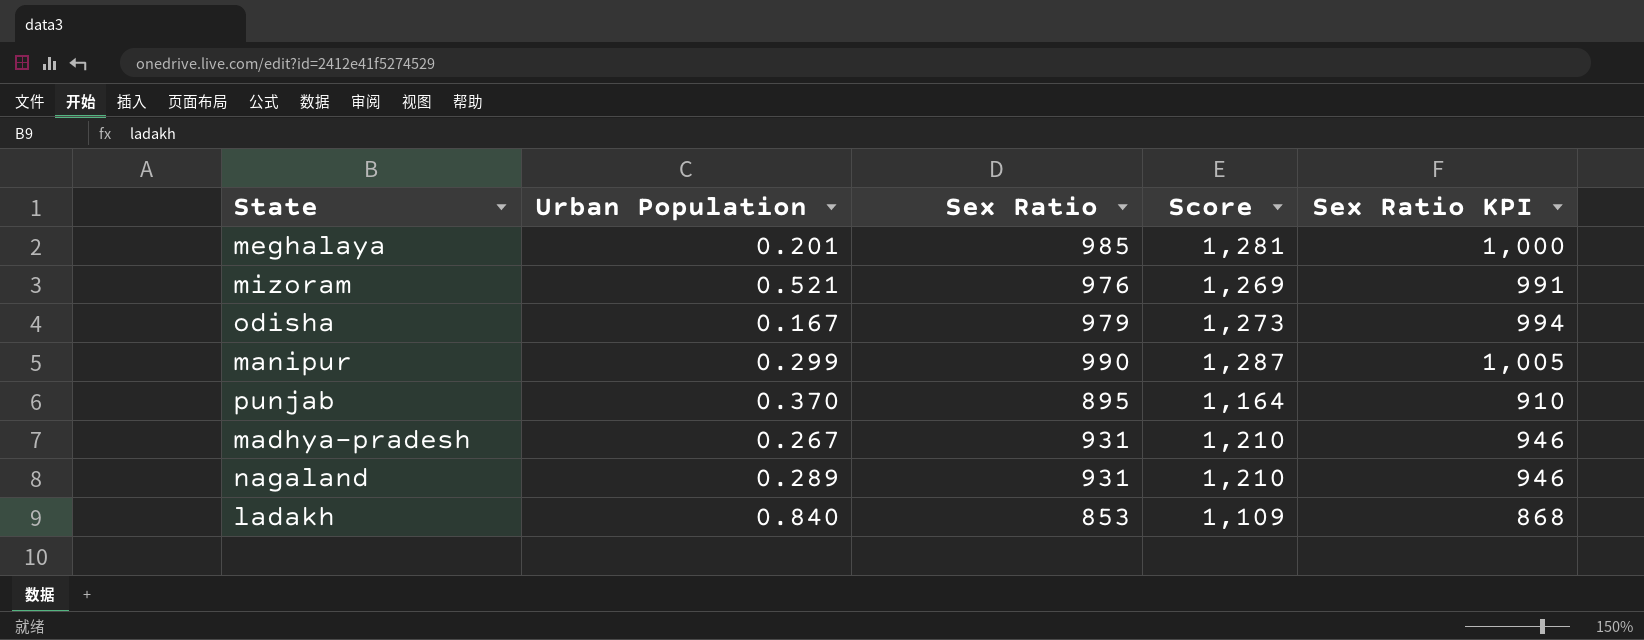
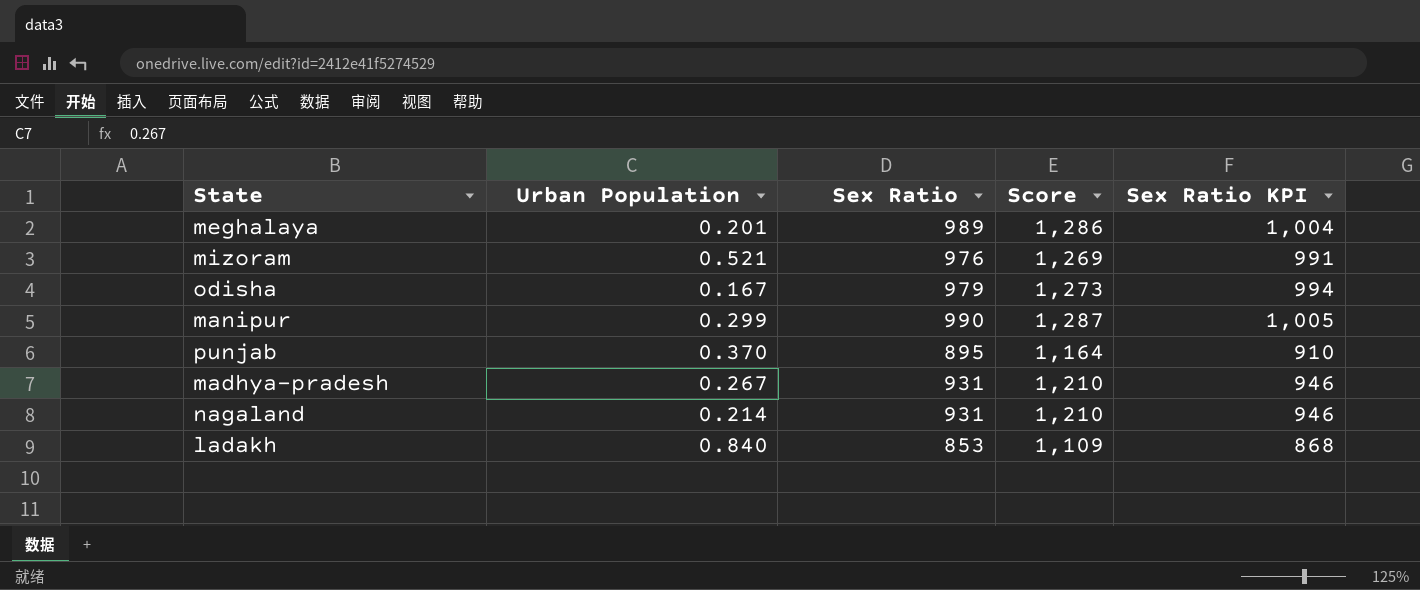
meghalaya | Sex Ratio: 985 -> 989
meghalaya | Score: 1,281 -> 1,286
meghalaya | Sex Ratio KPI: 1,000 -> 1,004
nagaland | Urban Population: 0.289 -> 0.214

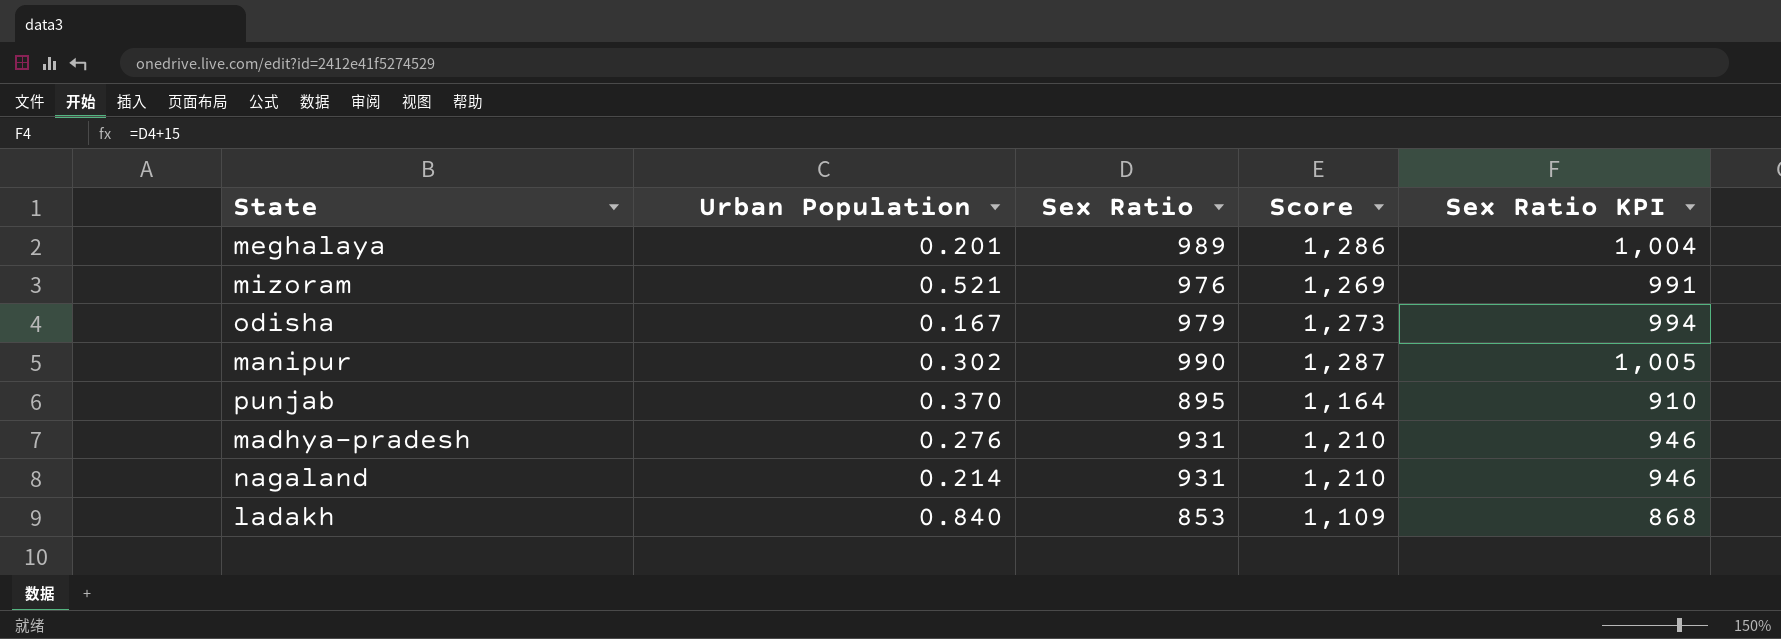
manipur | Urban Population: 0.299 -> 0.302
madhya-pradesh | Urban Population: 0.267 -> 0.276

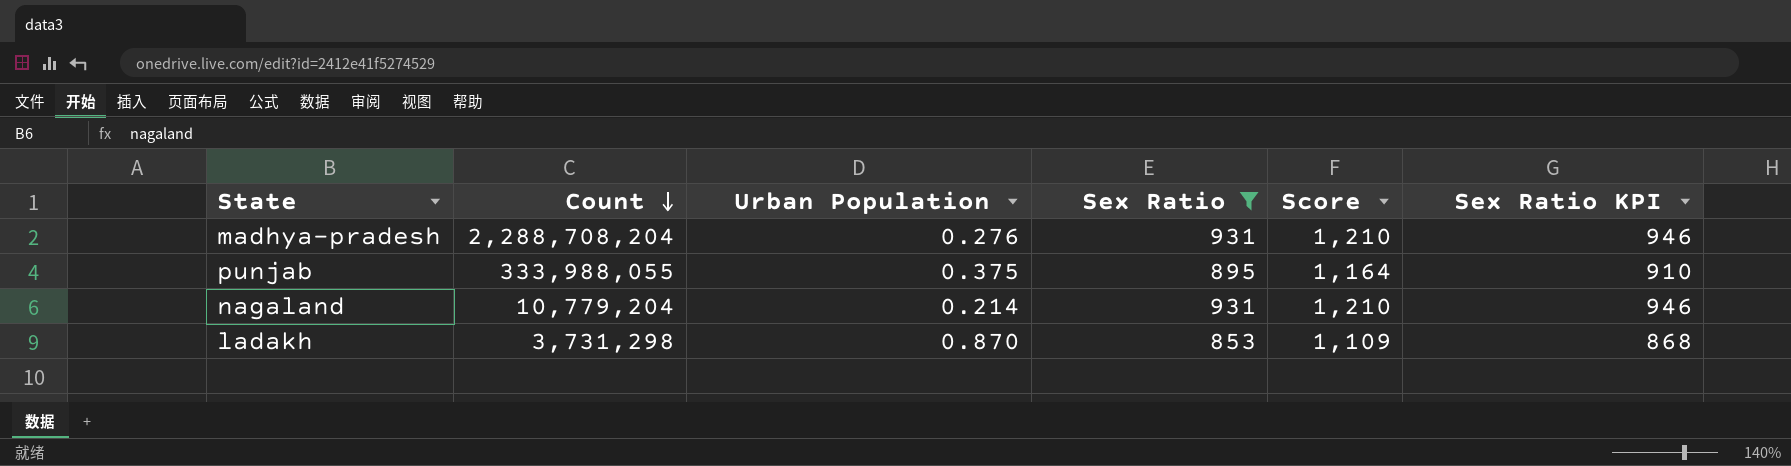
filter: none -> Sex Ratio <= 931
row order: none -> Count descending
column Count | position: none -> 2
punjab | Urban Population: 0.370 -> 0.375
ladakh | Urban Population: 0.840 -> 0.870

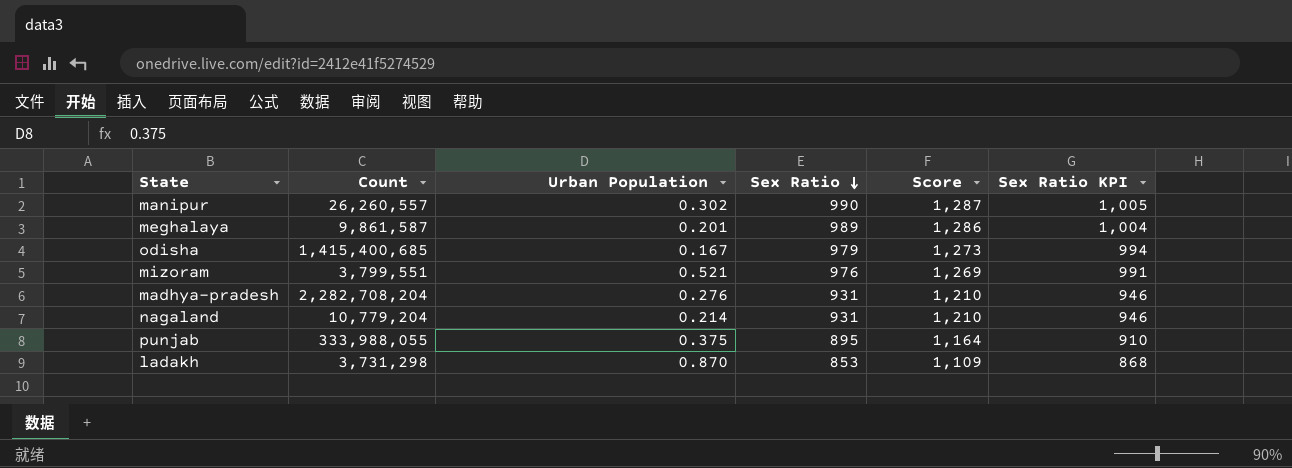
filter: Sex Ratio <= 931 -> none
row order: Count descending -> Sex Ratio descending
madhya-pradesh | Count: 2,288,708,204 -> 2,282,708,204

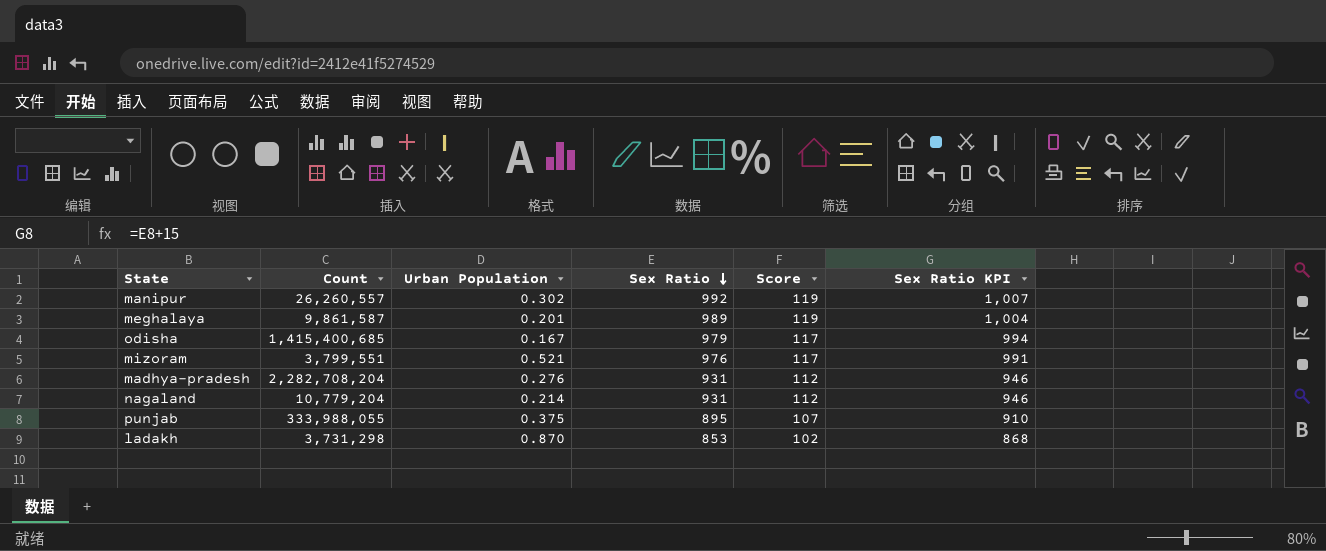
column Score | formula: [Sex Ratio] * 1.3 -> [Sex Ratio] * 0.12
manipur | Sex Ratio: 990 -> 992
manipur | Sex Ratio KPI: 1,005 -> 1,007

